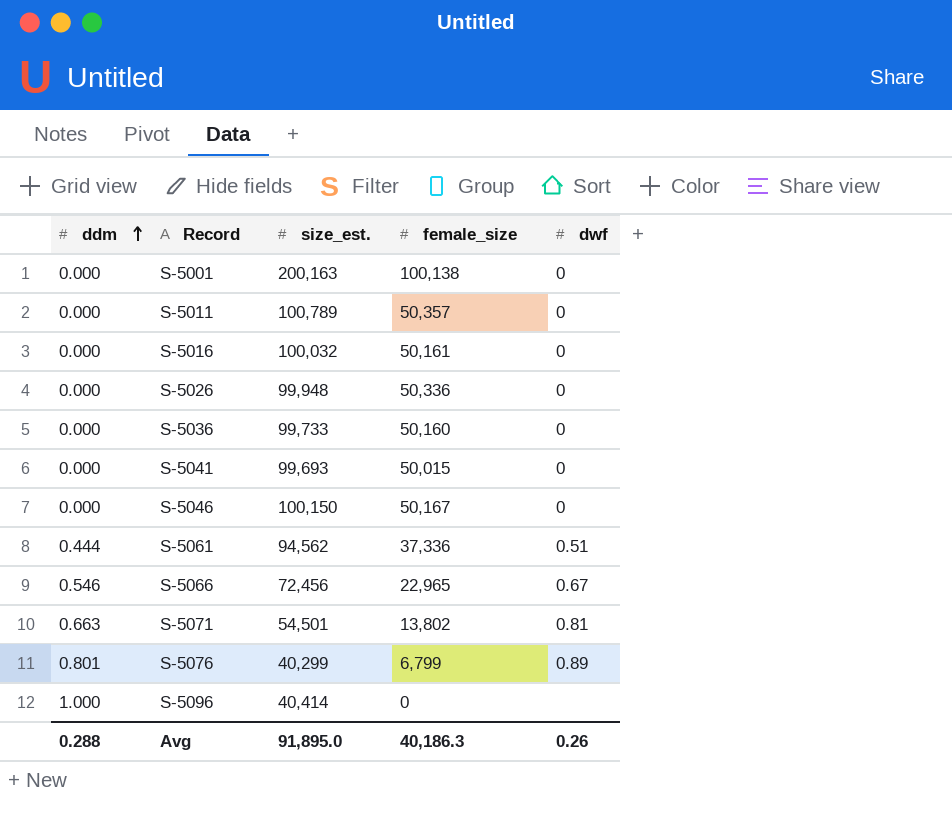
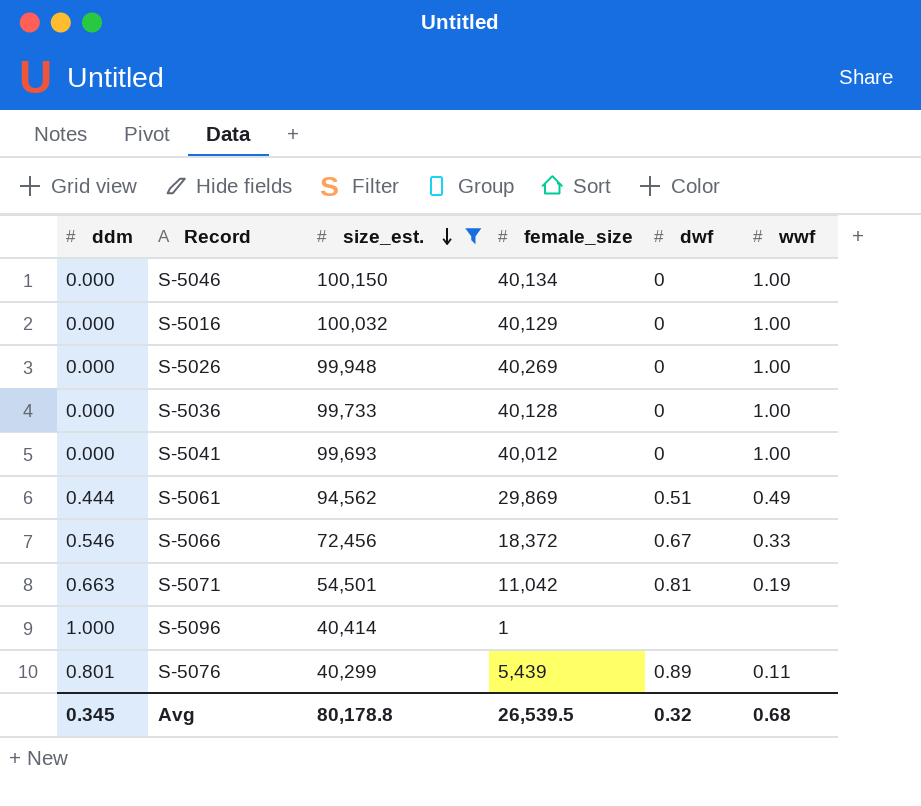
filter: none -> size_est. <= 100,150
row order: ddm ascending -> size_est. descending
column wwf | position: none -> 6
S-5046 | female_size: 50,167 -> 40,134
S-5016 | female_size: 50,161 -> 40,129
S-5026 | female_size: 50,336 -> 40,269
S-5036 | female_size: 50,160 -> 40,128
S-5041 | female_size: 50,015 -> 40,012
S-5061 | female_size: 37,336 -> 29,869
S-5066 | female_size: 22,965 -> 18,372
S-5071 | female_size: 13,802 -> 11,042
S-5096 | female_size: 0 -> 1
S-5076 | female_size: 6,799 -> 5,439
Avg | ddm: 0.288 -> 0.345
Avg | size_est.: 91,895.0 -> 80,178.8
Avg | female_size: 40,186.3 -> 26,539.5
Avg | dwf: 0.26 -> 0.32

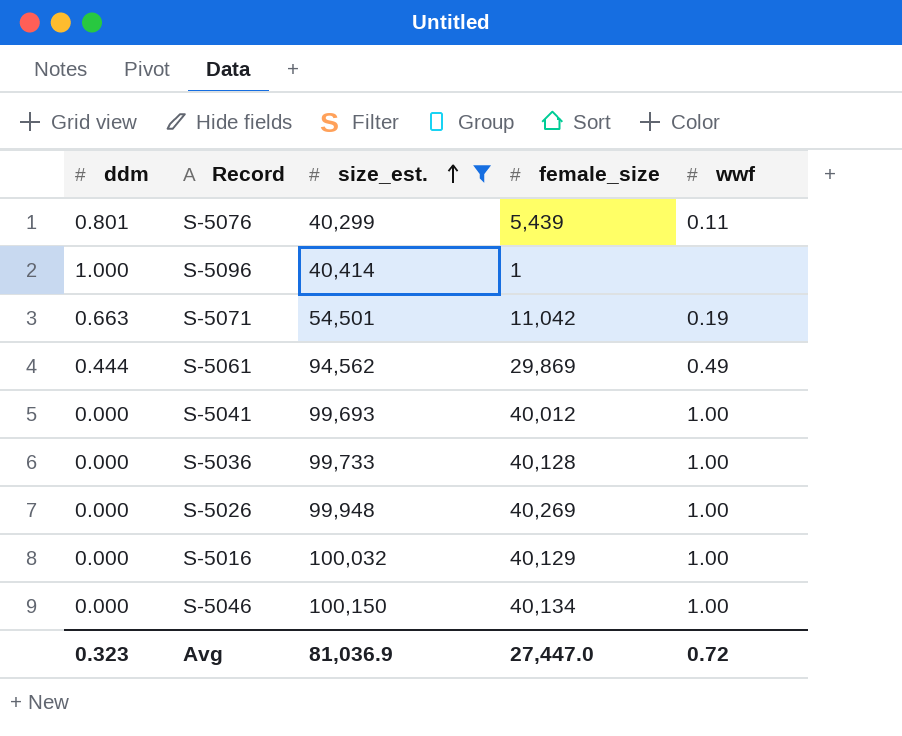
row order: size_est. descending -> size_est. ascending
column dwf | position: 5 -> none
row S-5066: 0.546 | 72,456 | 18,372 | 0.67 | 0.33 -> none
Avg | ddm: 0.345 -> 0.323
Avg | size_est.: 80,178.8 -> 81,036.9
Avg | female_size: 26,539.5 -> 27,447.0
Avg | wwf: 0.68 -> 0.72

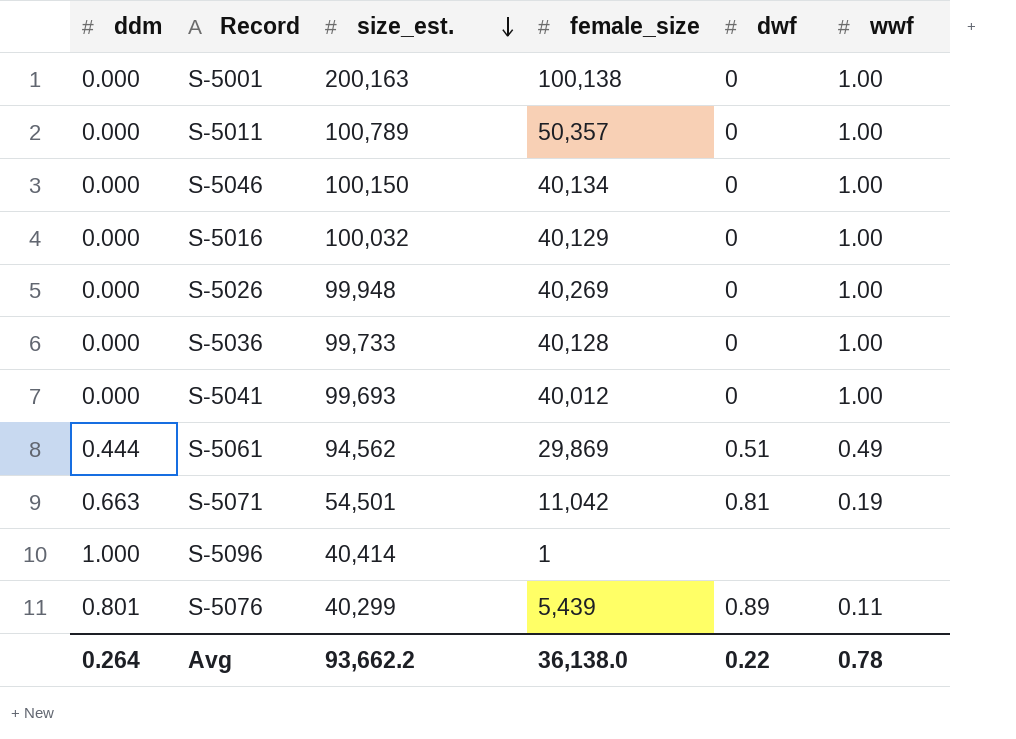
filter: size_est. <= 100,150 -> none
row order: size_est. ascending -> size_est. descending
column dwf | position: none -> 5
Avg | ddm: 0.323 -> 0.264
Avg | size_est.: 81,036.9 -> 93,662.2
Avg | female_size: 27,447.0 -> 36,138.0
Avg | wwf: 0.72 -> 0.78

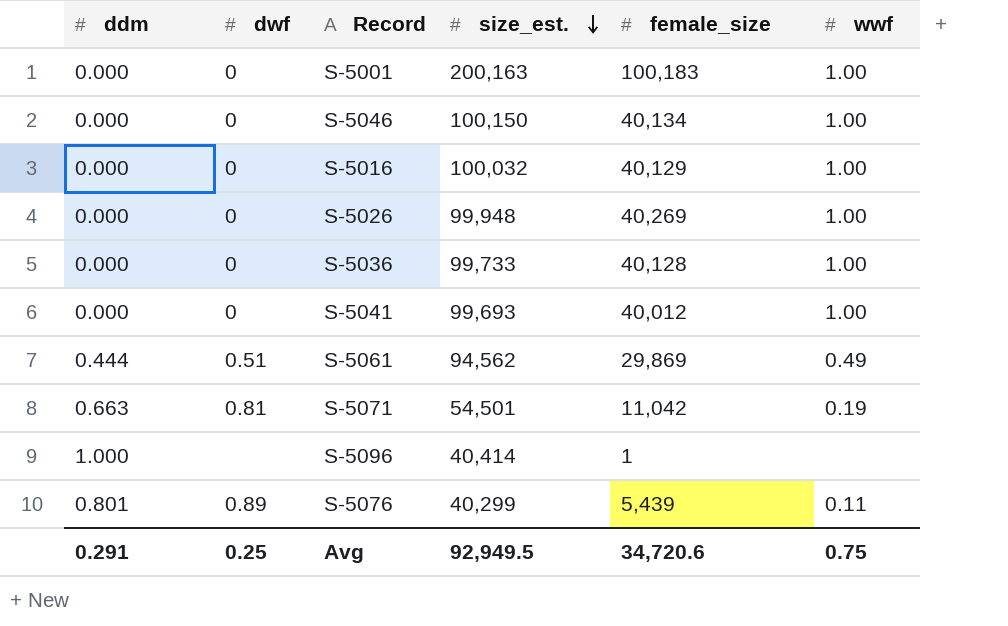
column dwf | position: 5 -> 2
row S-5011: 0.000 | 100,789 | 50,357 | 0 | 1.00 -> none
S-5001 | female_size: 100,138 -> 100,183
Avg | ddm: 0.264 -> 0.291
Avg | dwf: 0.22 -> 0.25
Avg | size_est.: 93,662.2 -> 92,949.5
Avg | female_size: 36,138.0 -> 34,720.6
Avg | wwf: 0.78 -> 0.75

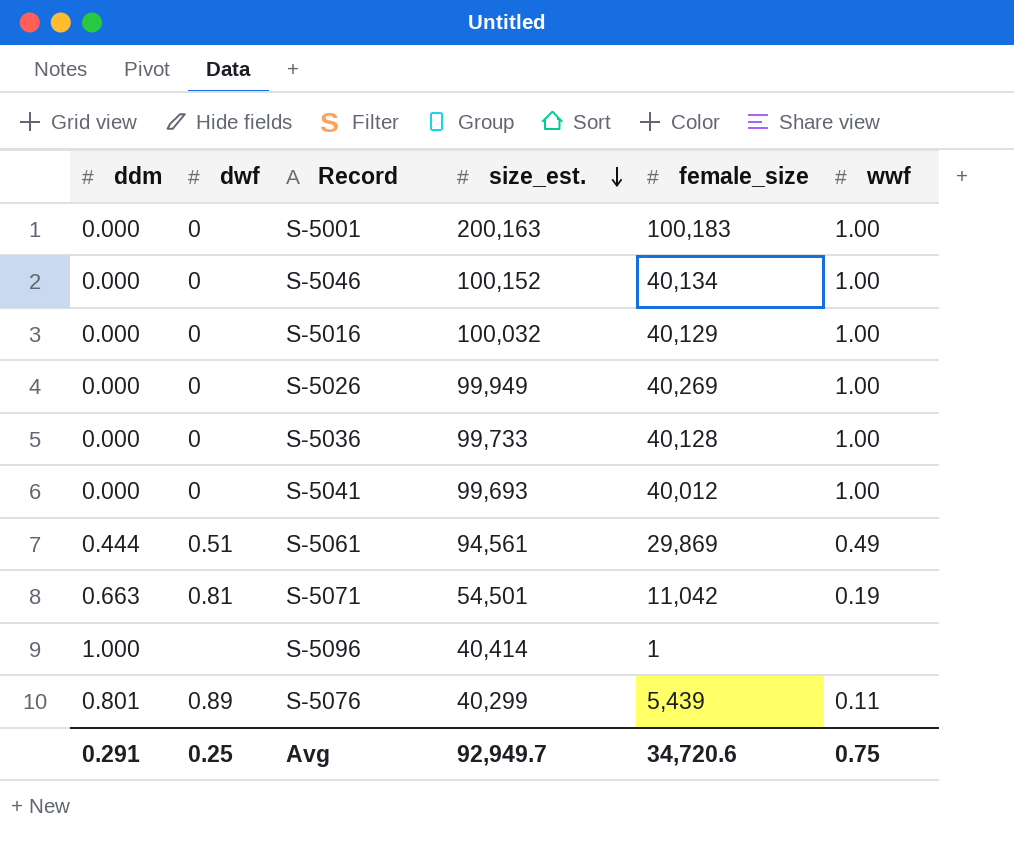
S-5046 | size_est.: 100,150 -> 100,152
S-5026 | size_est.: 99,948 -> 99,949
S-5061 | size_est.: 94,562 -> 94,561
Avg | size_est.: 92,949.5 -> 92,949.7

